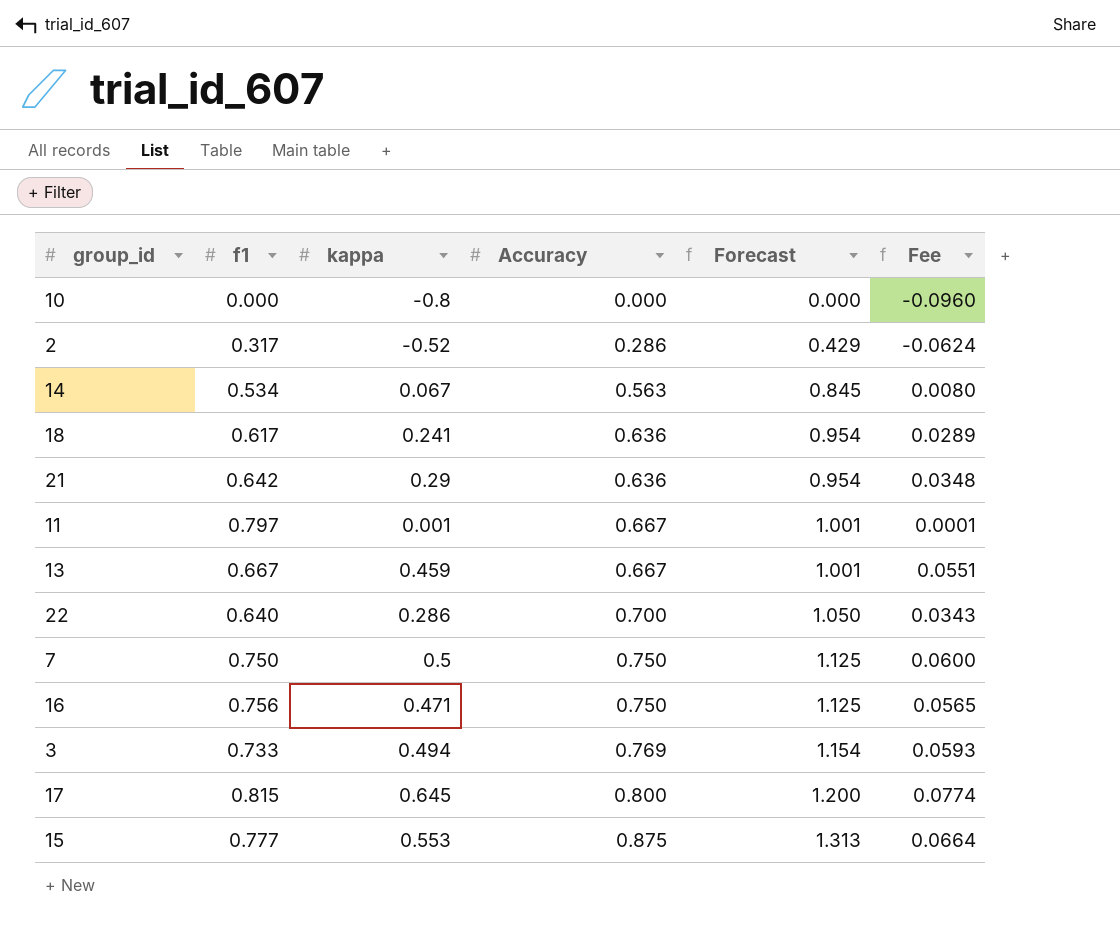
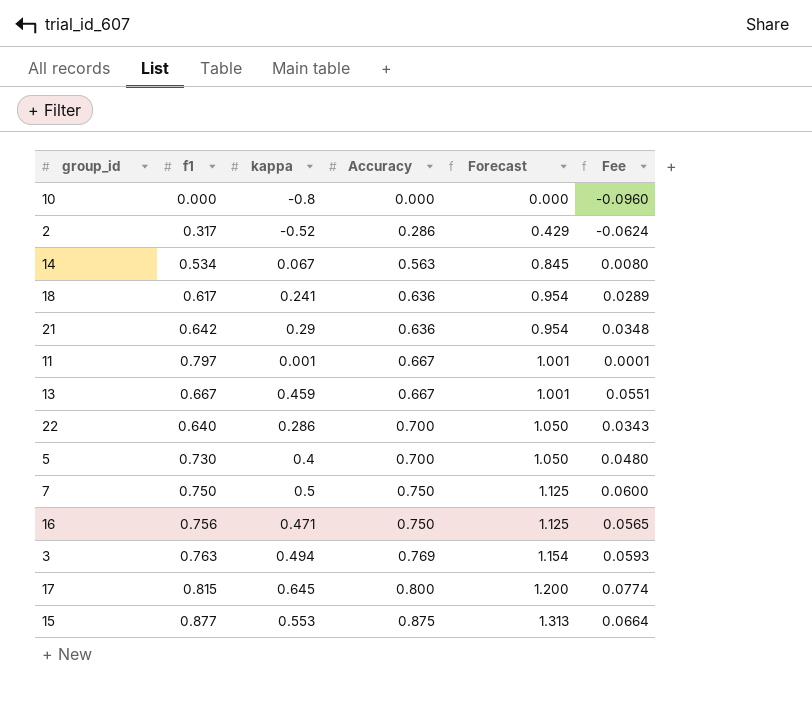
row 5: none -> 0.730 | 0.4 | 0.700 | 1.050 | 0.0480
3 | f1: 0.733 -> 0.763
15 | f1: 0.777 -> 0.877

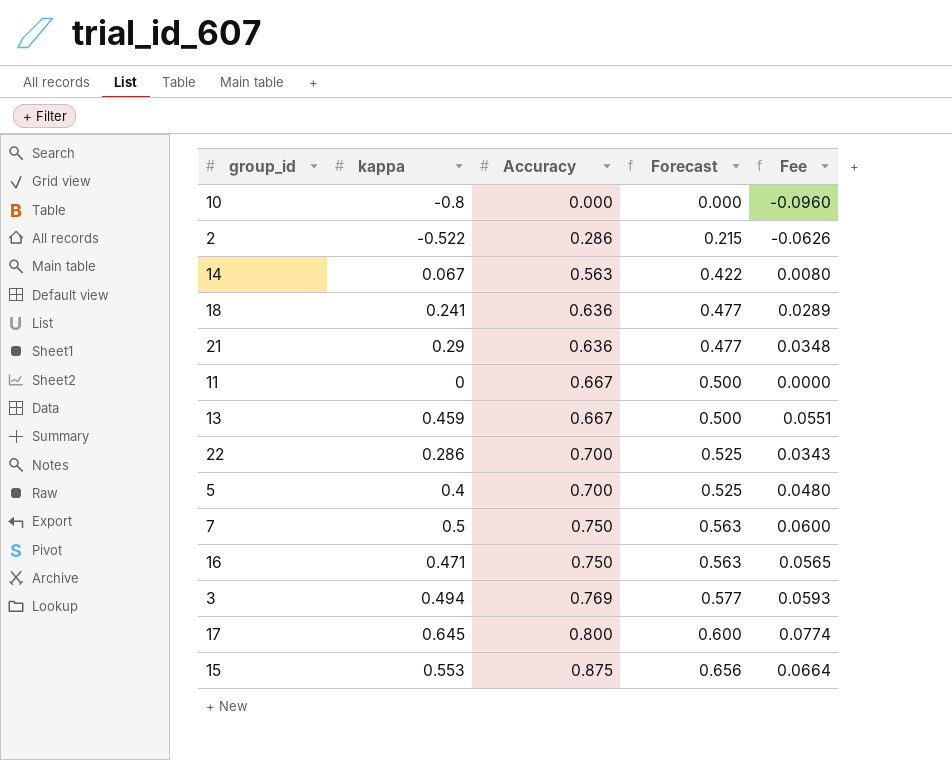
column f1 | position: 2 -> none
column Forecast | formula: [Accuracy] * 1.5 -> [Accuracy] * 0.75
2 | kappa: -0.52 -> -0.522
2 | Fee: -0.0624 -> -0.0626
11 | kappa: 0.001 -> 0
11 | Fee: 0.0001 -> 0.0000

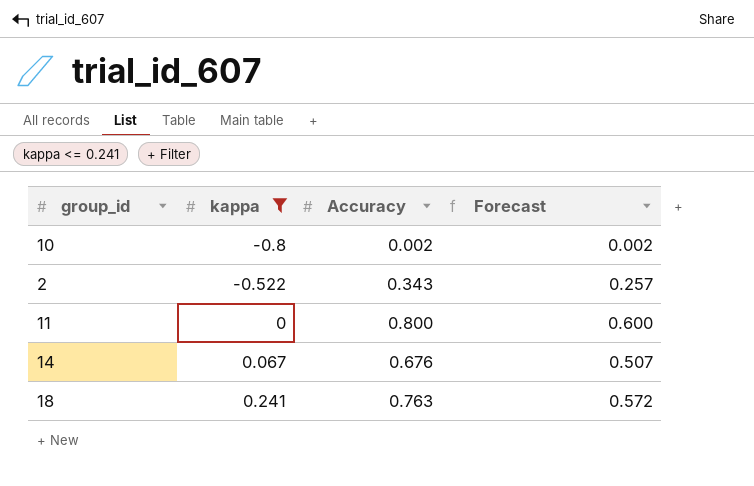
filter: none -> kappa <= 0.241
row order: Accuracy ascending -> kappa ascending
column Fee | formula: [kappa] * 0.12 -> none
10 | Accuracy: 0.000 -> 0.002
10 | Forecast: 0.000 -> 0.002
2 | Accuracy: 0.286 -> 0.343
2 | Forecast: 0.215 -> 0.257
11 | Accuracy: 0.667 -> 0.800
11 | Forecast: 0.500 -> 0.600
14 | Accuracy: 0.563 -> 0.676
14 | Forecast: 0.422 -> 0.507
18 | Accuracy: 0.636 -> 0.763
18 | Forecast: 0.477 -> 0.572

